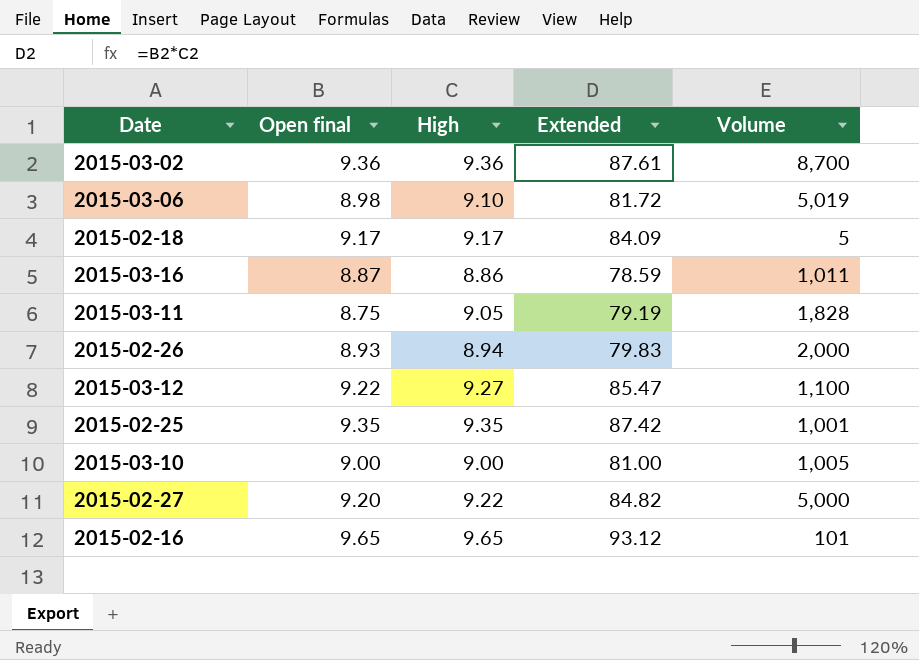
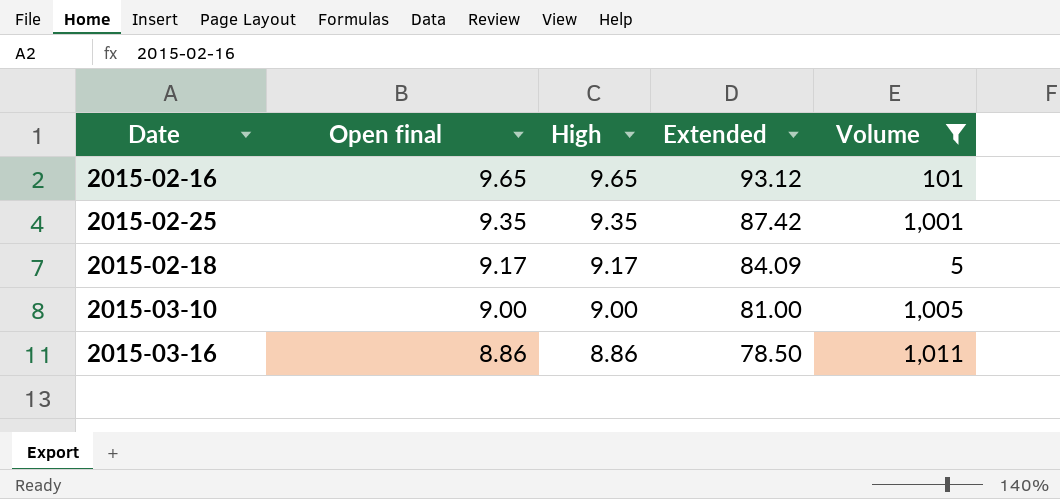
filter: none -> Volume <= 1,011
row order: none -> Open final descending
2015-03-16 | Open final: 8.87 -> 8.86
2015-03-16 | Extended: 78.59 -> 78.50

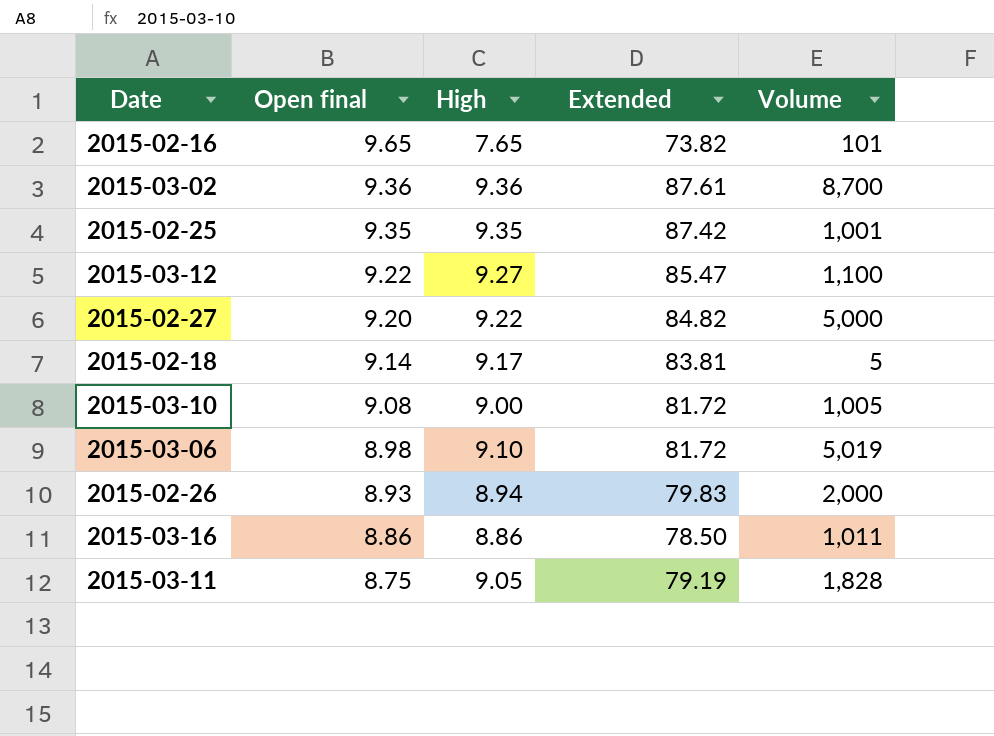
filter: Volume <= 1,011 -> none
2015-02-16 | High: 9.65 -> 7.65
2015-02-16 | Extended: 93.12 -> 73.82
2015-02-18 | Open final: 9.17 -> 9.14
2015-02-18 | Extended: 84.09 -> 83.81
2015-03-10 | Open final: 9.00 -> 9.08
2015-03-10 | Extended: 81.00 -> 81.72

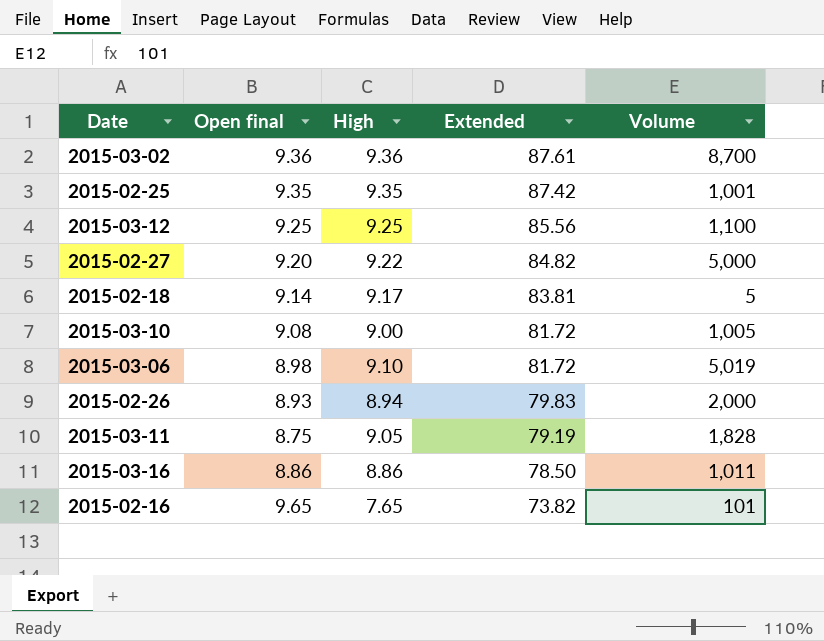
row order: Open final descending -> Extended descending
2015-03-12 | Open final: 9.22 -> 9.25
2015-03-12 | High: 9.27 -> 9.25
2015-03-12 | Extended: 85.47 -> 85.56

